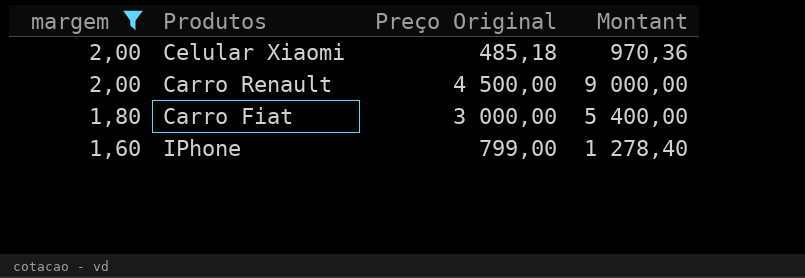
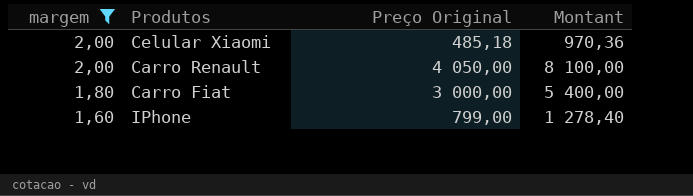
Carro Renault | Preço Original: 4 500,00 -> 4 050,00
Carro Renault | Montant: 9 000,00 -> 8 100,00

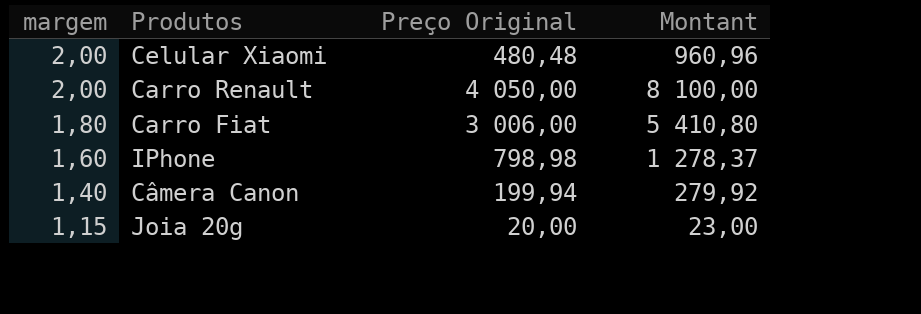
filter: margem >= 1,60 -> none
Celular Xiaomi | Preço Original: 485,18 -> 480,48
Celular Xiaomi | Montant: 970,36 -> 960,96
Carro Fiat | Preço Original: 3 000,00 -> 3 006,00
Carro Fiat | Montant: 5 400,00 -> 5 410,80
IPhone | Preço Original: 799,00 -> 798,98
IPhone | Montant: 1 278,40 -> 1 278,37

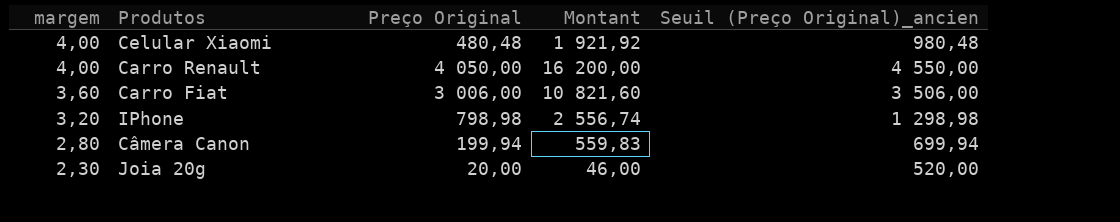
column Seuil (Preço Original)_ancien | formula: none -> [Preço Original] + 500
Celular Xiaomi | margem: 2,00 -> 4,00
Celular Xiaomi | Montant: 960,96 -> 1 921,92
Carro Renault | margem: 2,00 -> 4,00
Carro Renault | Montant: 8 100,00 -> 16 200,00
Carro Fiat | margem: 1,80 -> 3,60
Carro Fiat | Montant: 5 410,80 -> 10 821,60
IPhone | margem: 1,60 -> 3,20
IPhone | Montant: 1 278,37 -> 2 556,74
Câmera Canon | margem: 1,40 -> 2,80
Câmera Canon | Montant: 279,92 -> 559,83
Joia 20g | margem: 1,15 -> 2,30
Joia 20g | Montant: 23,00 -> 46,00

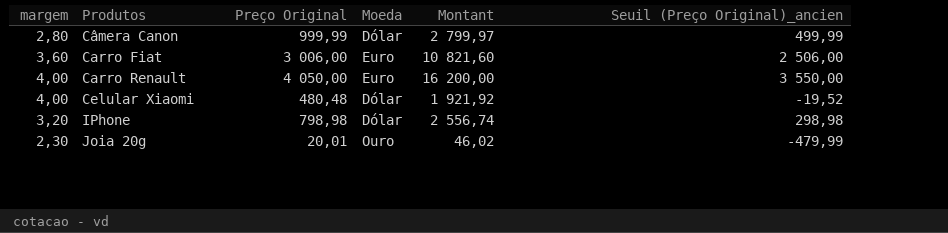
row order: margem descending -> Produtos ascending
column Moeda | position: none -> 4
column Seuil (Preço Original)_ancien | formula: [Preço Original] + 500 -> [Preço Original] - 500
Câmera Canon | Preço Original: 199,94 -> 999,99
Câmera Canon | Montant: 559,83 -> 2 799,97
Joia 20g | Preço Original: 20,00 -> 20,01
Joia 20g | Montant: 46,00 -> 46,02

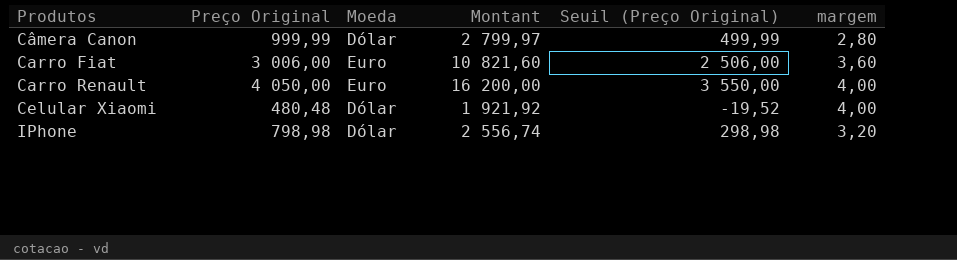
column name: Seuil (Preço Original)_ancien -> Seuil (Preço Original)
column margem | position: 1 -> 6
row Joia 20g: 2,30 | 20,01 | Ouro | 46,02 | -479,99 -> none

